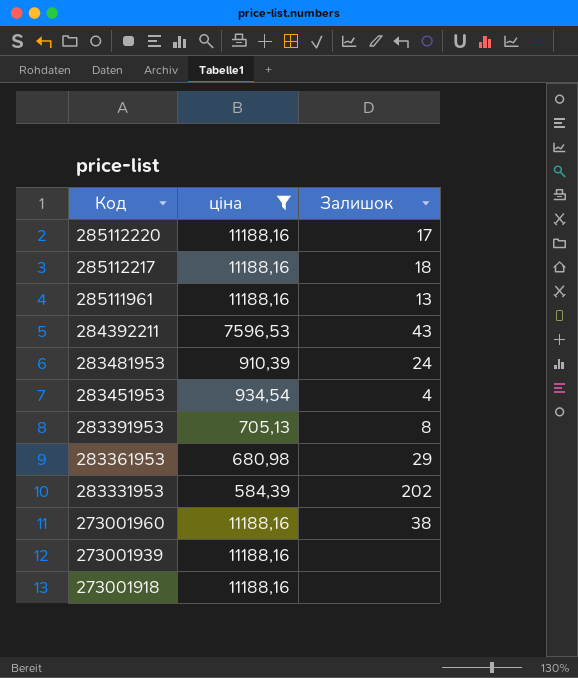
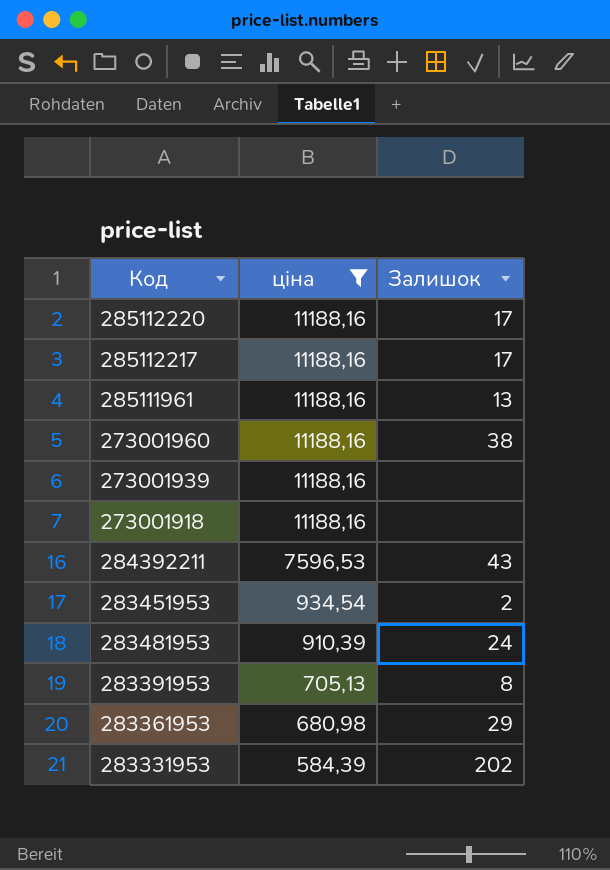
row order: Код descending -> ціна descending
285112217 | Залишок: 18 -> 17
283451953 | Залишок: 4 -> 2

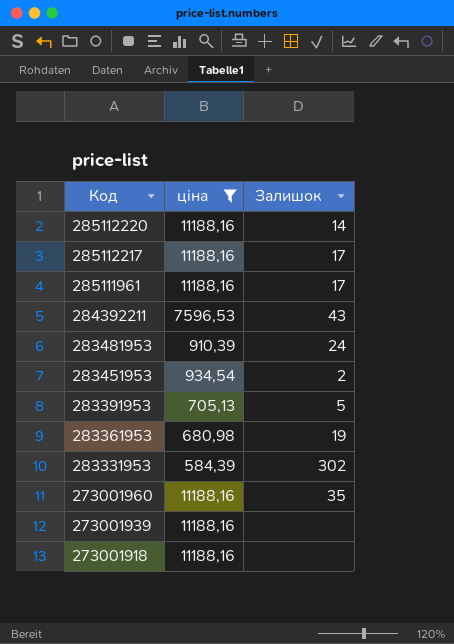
row order: ціна descending -> Код descending
285112220 | Залишок: 17 -> 14
285111961 | Залишок: 13 -> 17
283391953 | Залишок: 8 -> 5
283361953 | Залишок: 29 -> 19
283331953 | Залишок: 202 -> 302
273001960 | Залишок: 38 -> 35

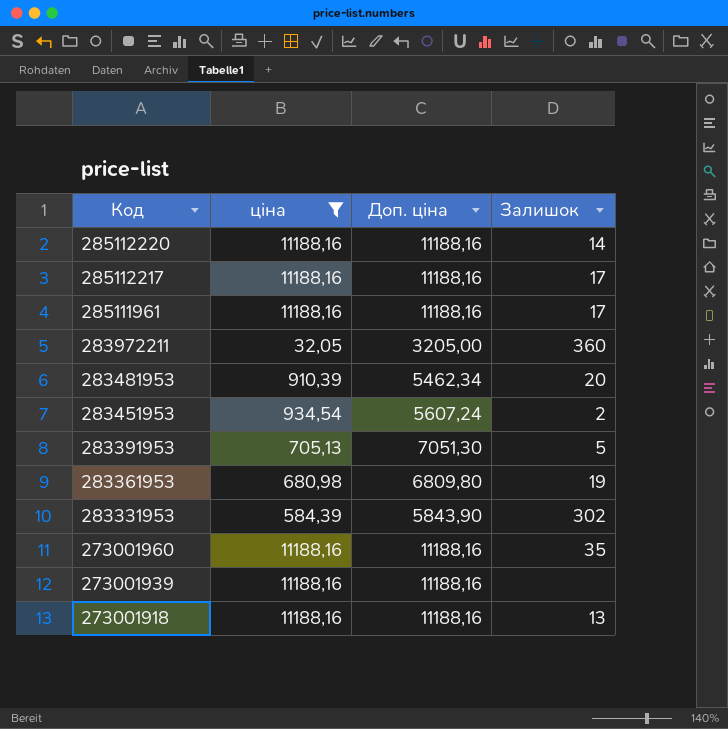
column Доп. ціна | position: none -> 3
row 284392211: 7596,53 | 43 -> none
row 283972211: none -> 32,05 | 3205,00 | 360
283481953 | Залишок: 24 -> 20
273001918 | Залишок: none -> 13

